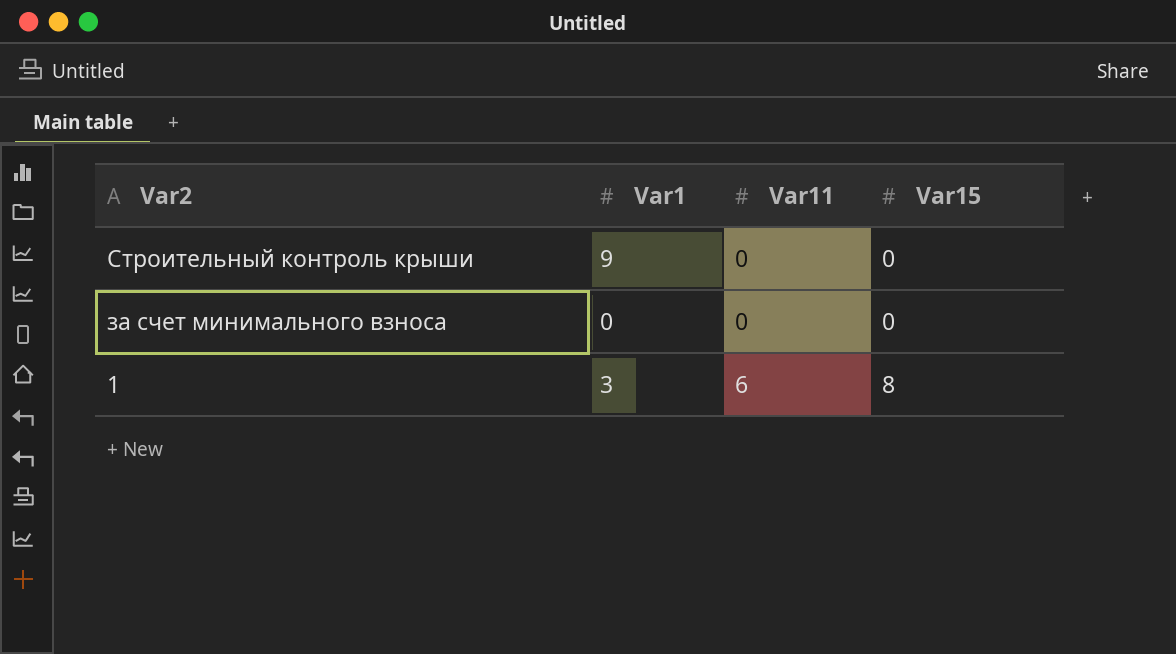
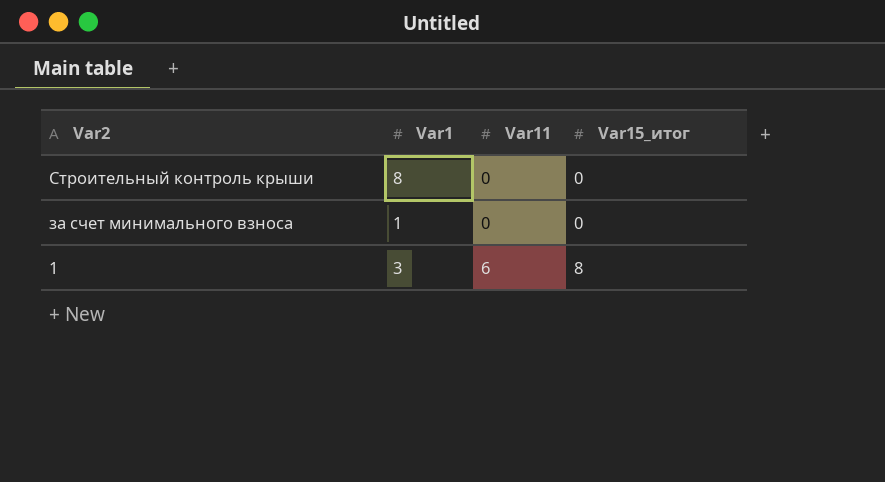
column name: Var15 -> Var15_итог
Строительный контроль крыши | Var1: 9 -> 8
за счет минимального взноса | Var1: 0 -> 1

